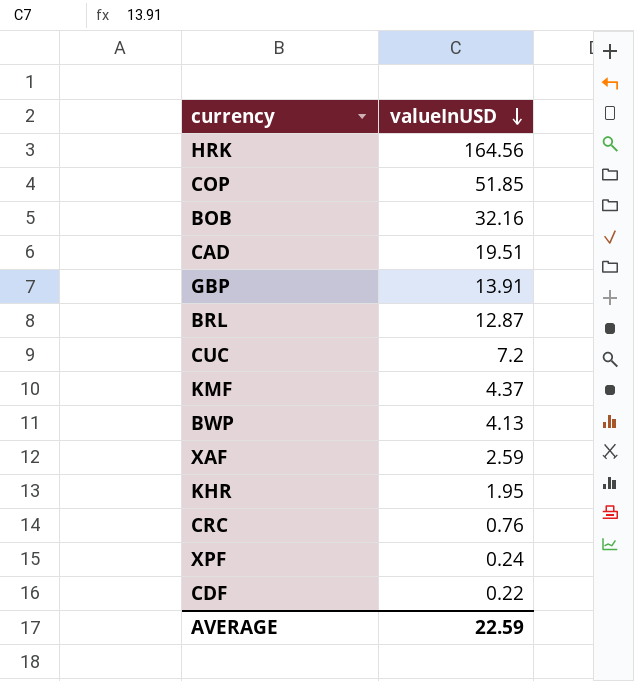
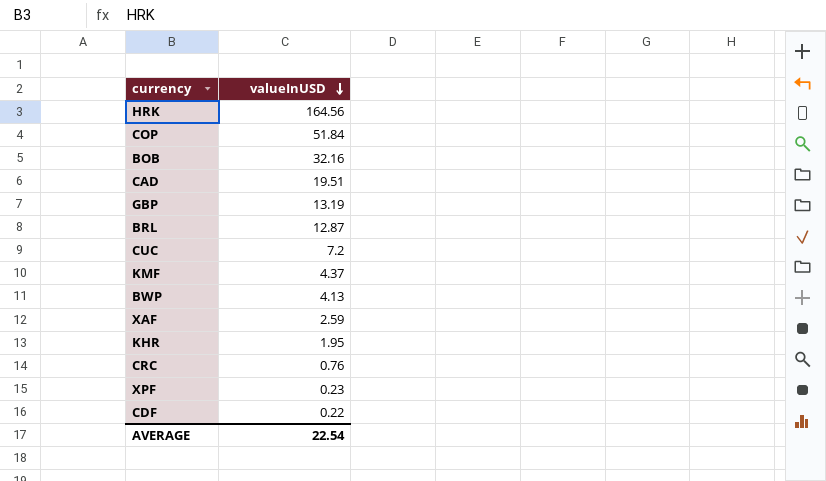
COP | valueInUSD: 51.85 -> 51.84
GBP | valueInUSD: 13.91 -> 13.19
XPF | valueInUSD: 0.24 -> 0.23
AVERAGE | valueInUSD: 22.59 -> 22.54

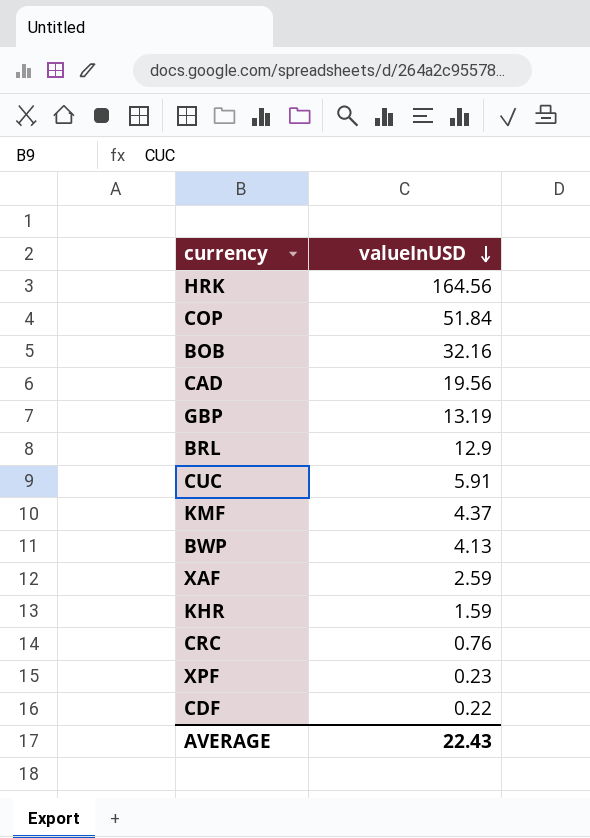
CAD | valueInUSD: 19.51 -> 19.56
BRL | valueInUSD: 12.87 -> 12.9
CUC | valueInUSD: 7.2 -> 5.91
KHR | valueInUSD: 1.95 -> 1.59
AVERAGE | valueInUSD: 22.54 -> 22.43

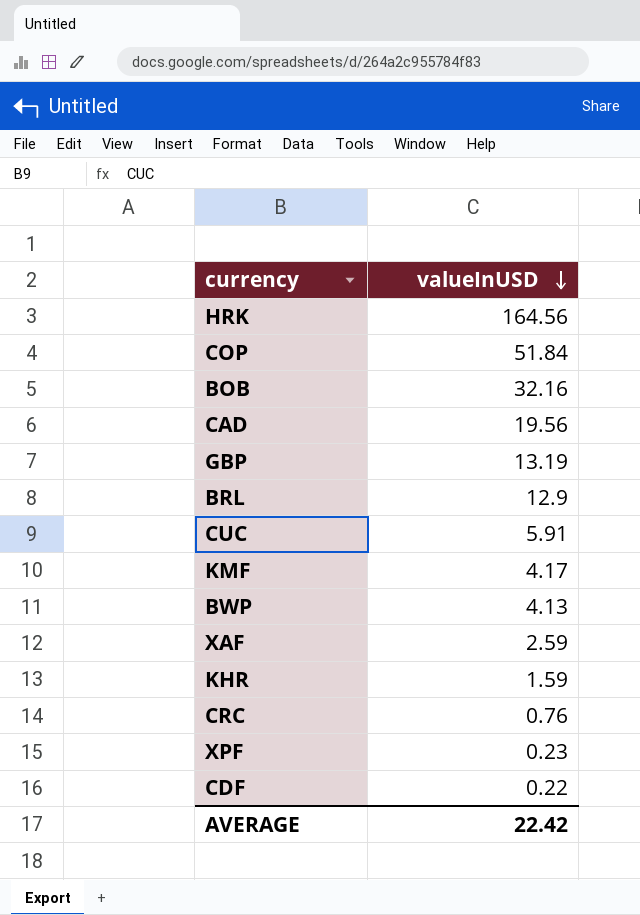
KMF | valueInUSD: 4.37 -> 4.17
AVERAGE | valueInUSD: 22.43 -> 22.42

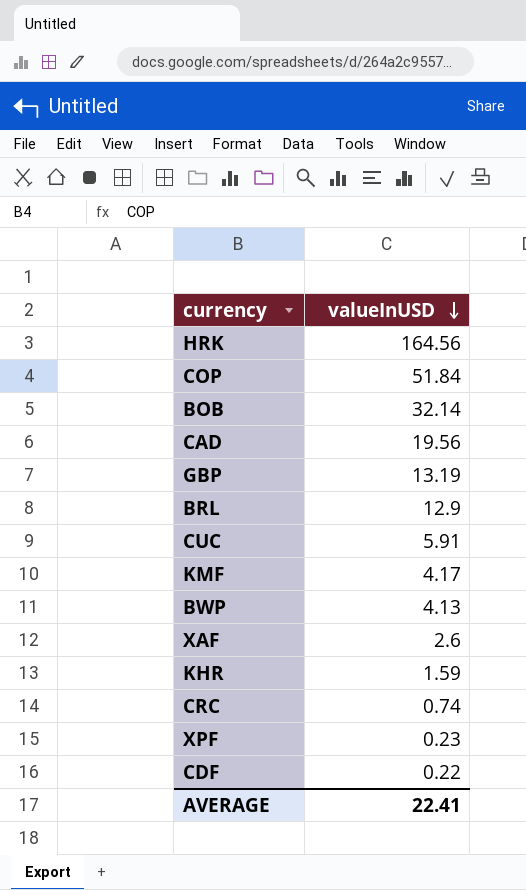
BOB | valueInUSD: 32.16 -> 32.14
XAF | valueInUSD: 2.59 -> 2.6
CRC | valueInUSD: 0.76 -> 0.74
AVERAGE | valueInUSD: 22.42 -> 22.41

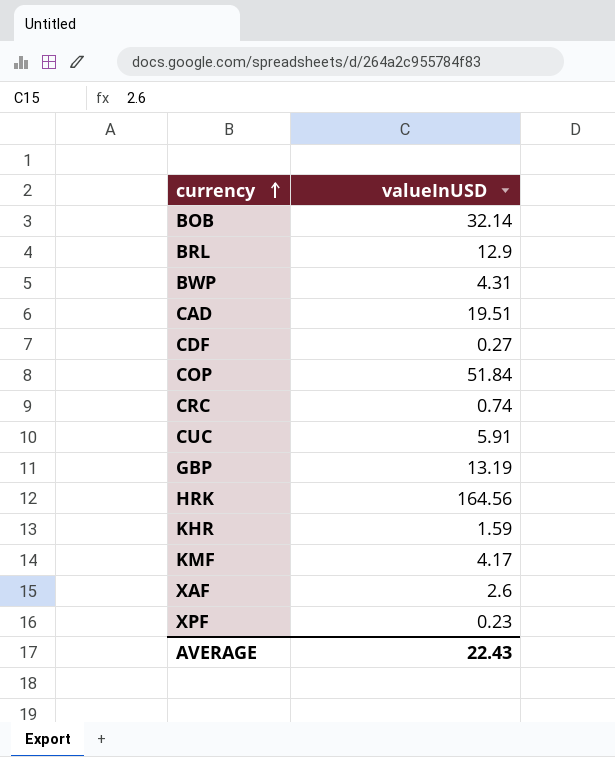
row order: valueInUSD descending -> currency ascending
BWP | valueInUSD: 4.13 -> 4.31
CAD | valueInUSD: 19.56 -> 19.51
CDF | valueInUSD: 0.22 -> 0.27
AVERAGE | valueInUSD: 22.41 -> 22.43

